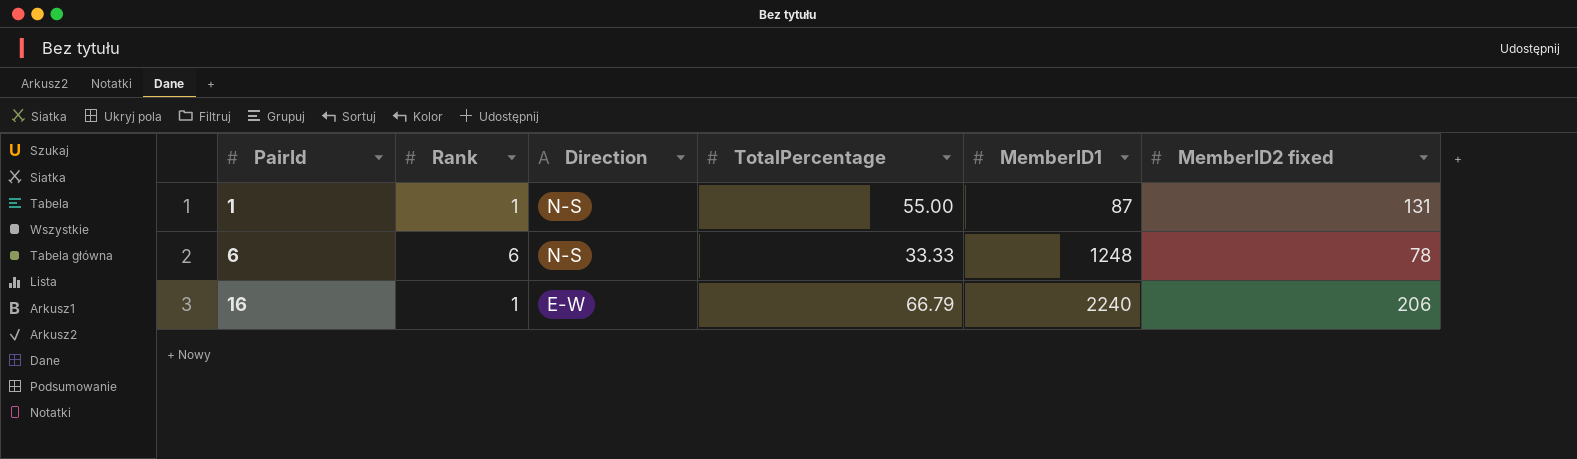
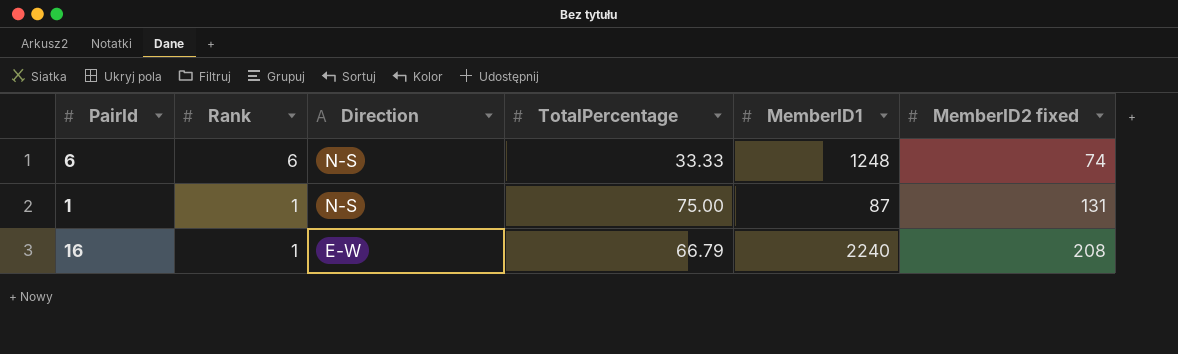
row order: PairId ascending -> Rank descending
6 | MemberID2 fixed: 78 -> 74
1 | TotalPercentage: 55.00 -> 75.00
16 | MemberID2 fixed: 206 -> 208

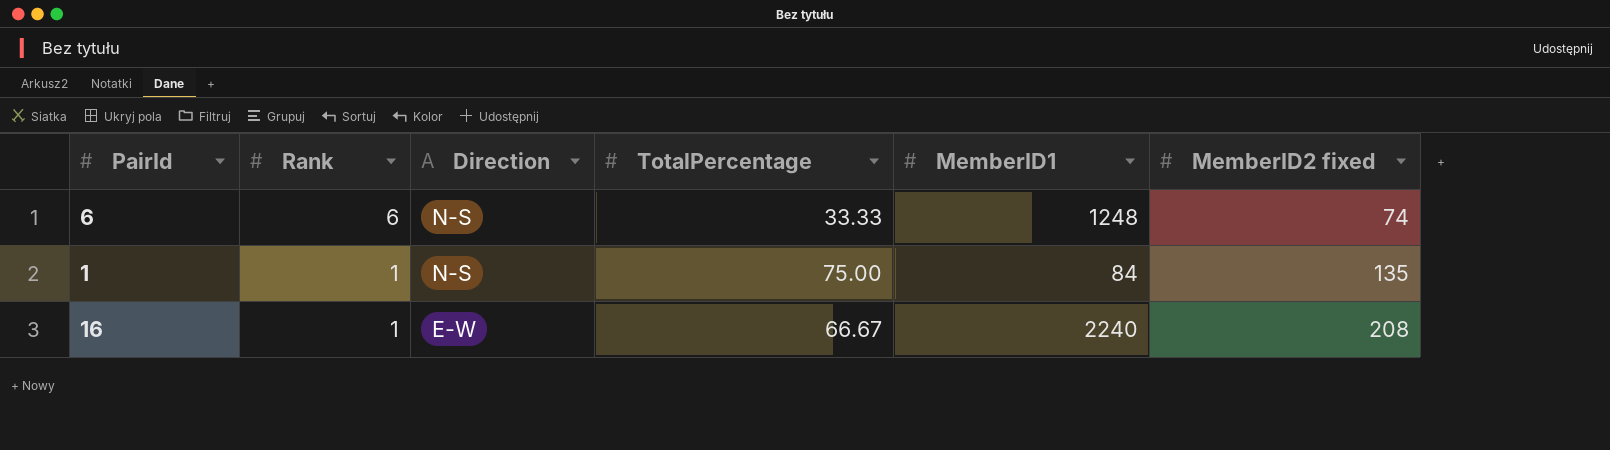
1 | MemberID1: 87 -> 84
1 | MemberID2 fixed: 131 -> 135
16 | TotalPercentage: 66.79 -> 66.67

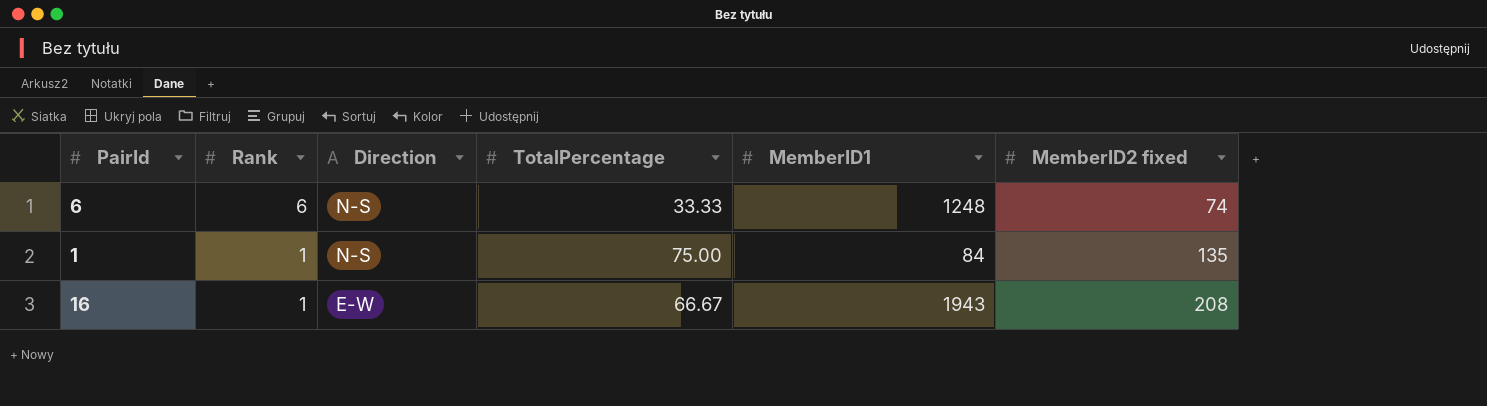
16 | MemberID1: 2240 -> 1943

